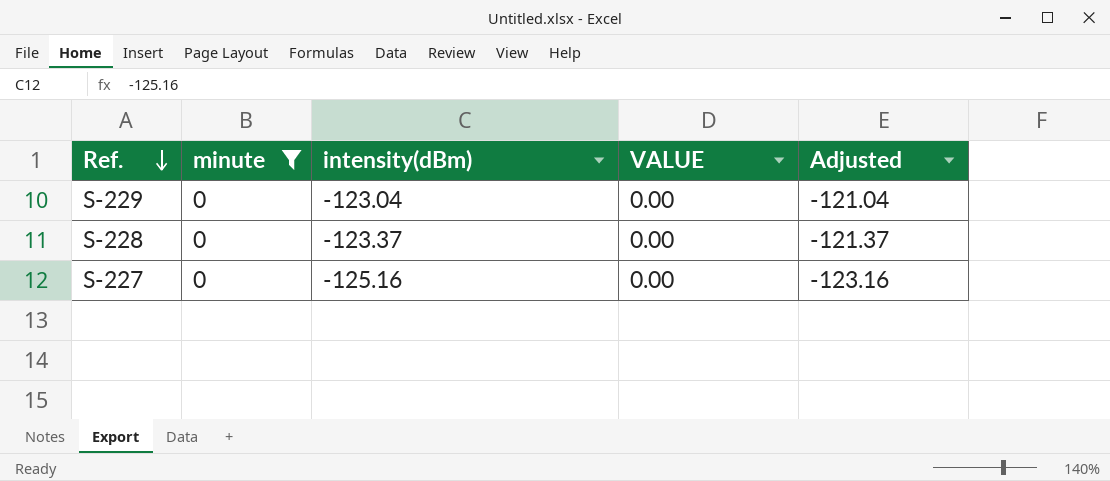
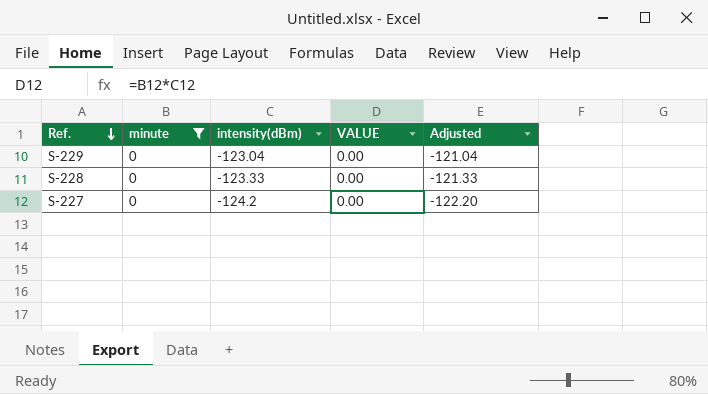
S-228 | intensity(dBm): -123.37 -> -123.33
S-228 | Adjusted: -121.37 -> -121.33
S-227 | intensity(dBm): -125.16 -> -124.2
S-227 | Adjusted: -123.16 -> -122.20

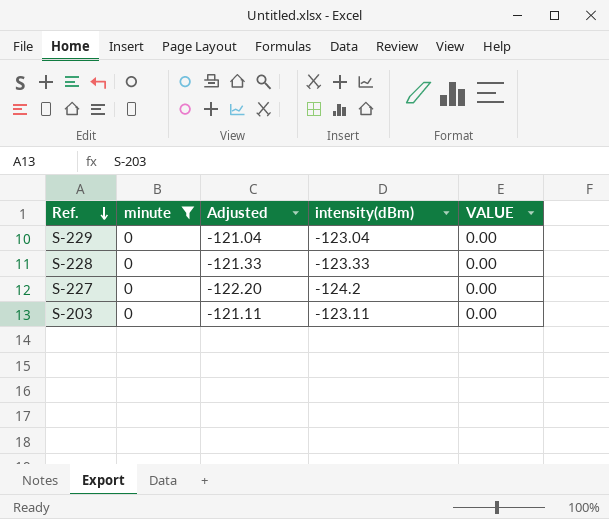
column Adjusted | position: 5 -> 3
row S-203: none -> 0 | -121.11 | -123.11 | 0.00

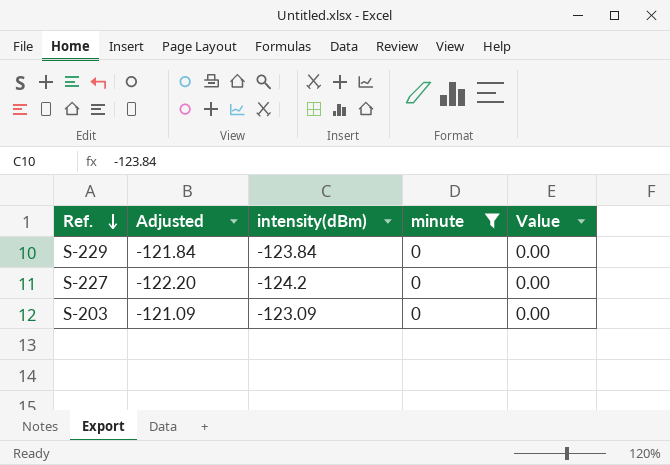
column minute | position: 2 -> 4
column name: VALUE -> Value
row S-228: 0 | -121.33 | -123.33 | 0.00 -> none
S-229 | Adjusted: -121.04 -> -121.84
S-229 | intensity(dBm): -123.04 -> -123.84
S-203 | Adjusted: -121.11 -> -121.09
S-203 | intensity(dBm): -123.11 -> -123.09

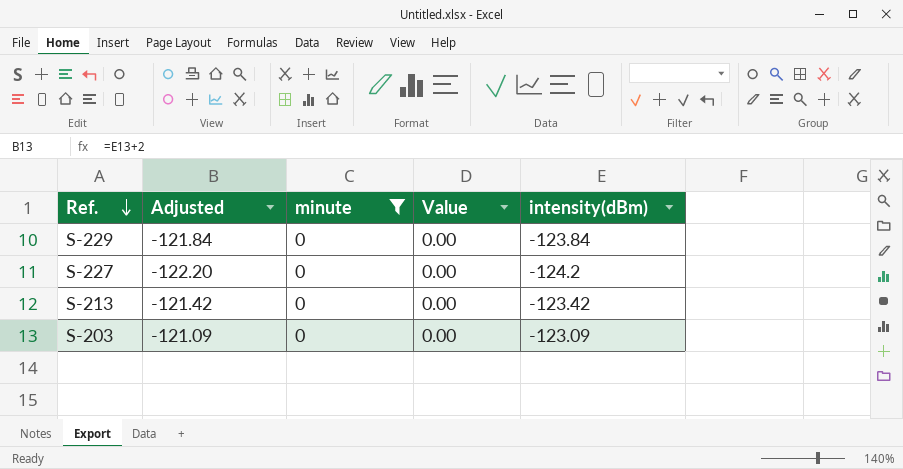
column intensity(dBm) | position: 3 -> 5
row S-213: none -> -121.42 | 0 | 0.00 | -123.42

